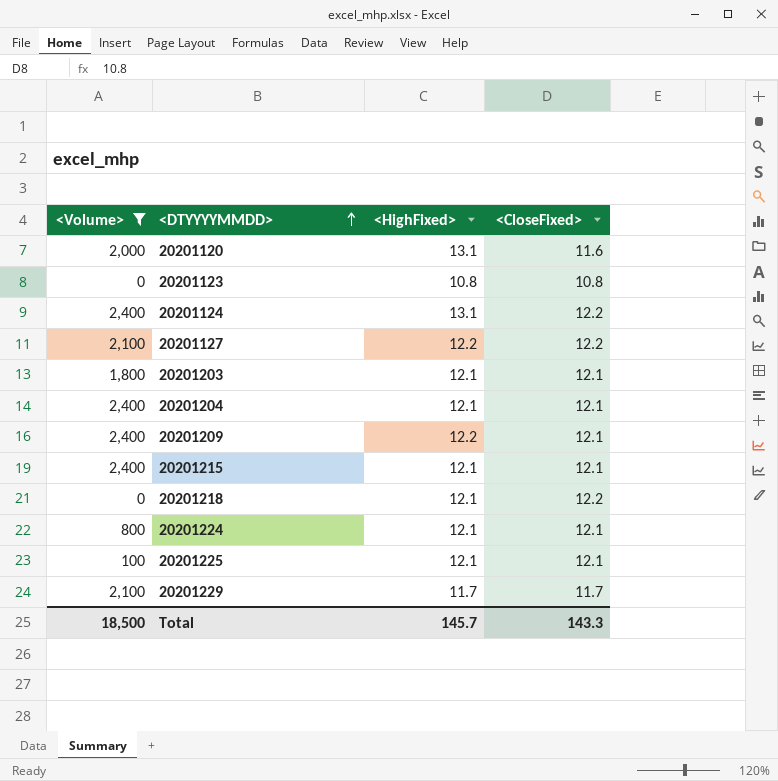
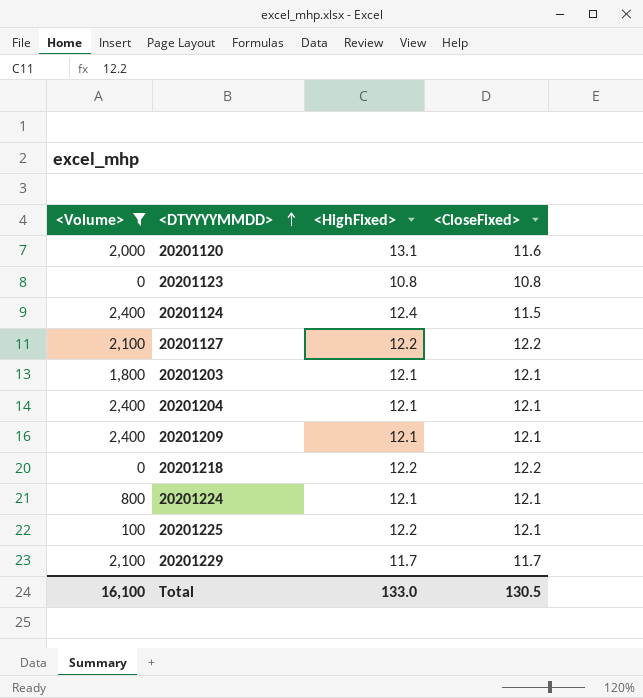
row 20201215: 2,400 | 12.1 | 12.1 -> none
20201124 | <HighFixed>: 13.1 -> 12.4
20201124 | <CloseFixed>: 12.2 -> 11.5
20201209 | <HighFixed>: 12.2 -> 12.1
20201218 | <HighFixed>: 12.1 -> 12.2
20201225 | <HighFixed>: 12.1 -> 12.2
Total | <Volume>: 18,500 -> 16,100
Total | <HighFixed>: 145.7 -> 133.0
Total | <CloseFixed>: 143.3 -> 130.5

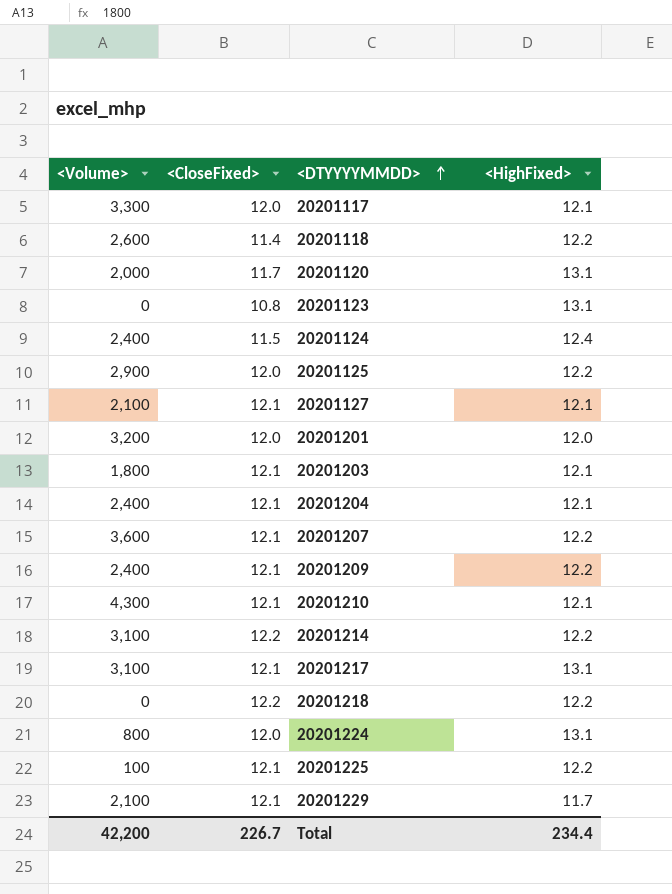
filter: <Volume> <= 2,400 -> none
column <CloseFixed> | position: 4 -> 2
20201120 | <CloseFixed>: 11.6 -> 11.7
20201123 | <HighFixed>: 10.8 -> 13.1
20201127 | <CloseFixed>: 12.2 -> 12.1
20201127 | <HighFixed>: 12.2 -> 12.1
20201209 | <HighFixed>: 12.1 -> 12.2
20201224 | <CloseFixed>: 12.1 -> 12.0
20201224 | <HighFixed>: 12.1 -> 13.1
20201229 | <CloseFixed>: 11.7 -> 12.1
Total | <Volume>: 16,100 -> 42,200
Total | <CloseFixed>: 130.5 -> 226.7
Total | <HighFixed>: 133.0 -> 234.4

